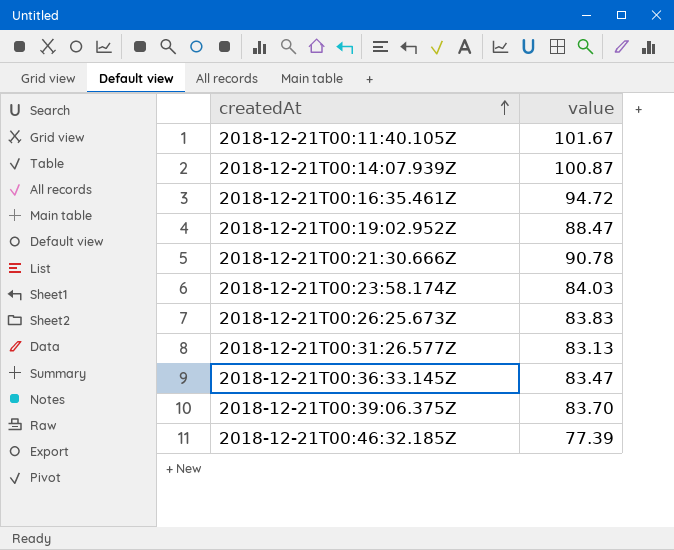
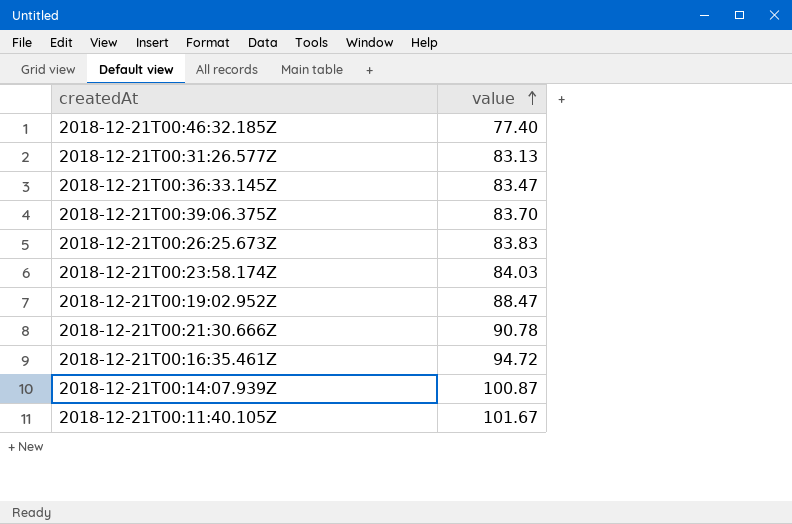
row order: createdAt ascending -> value ascending
2018-12-21T00:46:32.185Z | value: 77.39 -> 77.40

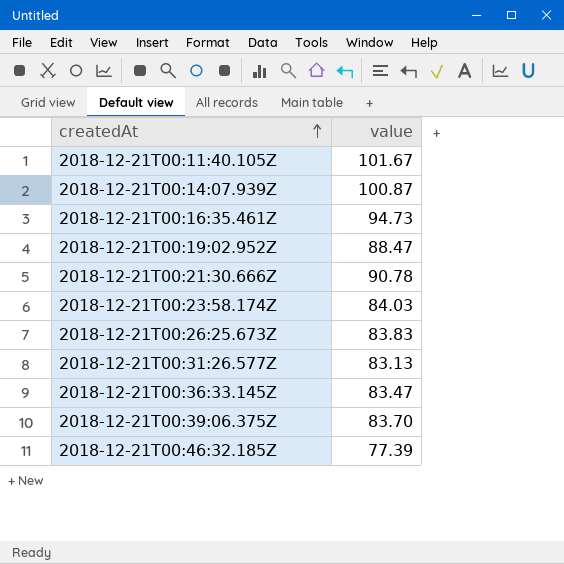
row order: value ascending -> createdAt ascending
2018-12-21T00:16:35.461Z | value: 94.72 -> 94.73
2018-12-21T00:46:32.185Z | value: 77.40 -> 77.39

